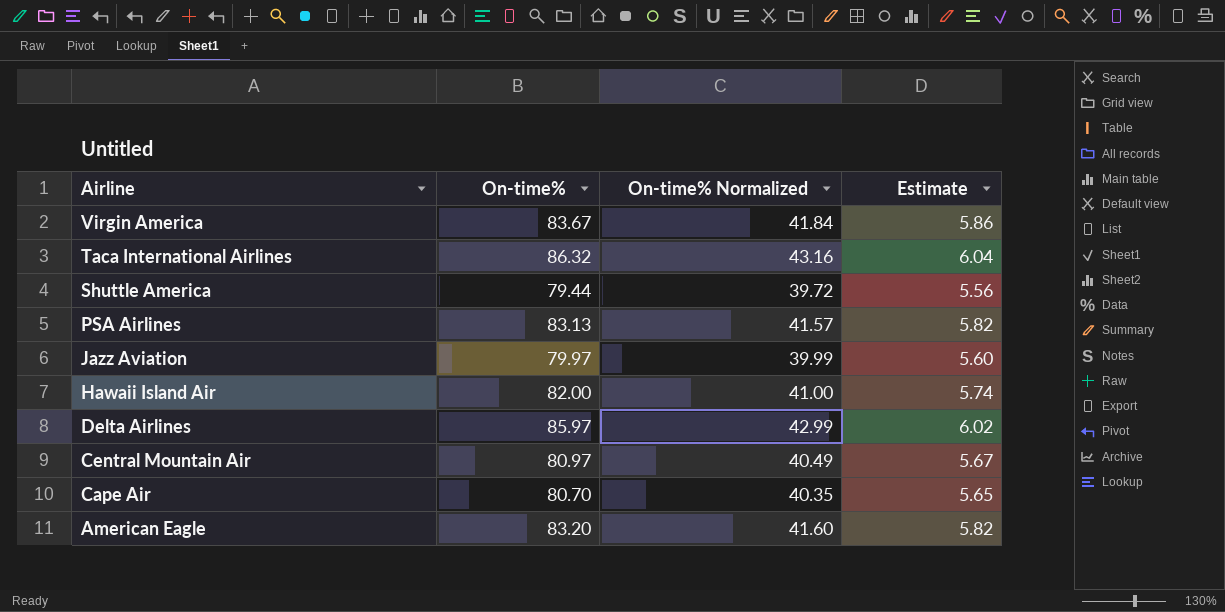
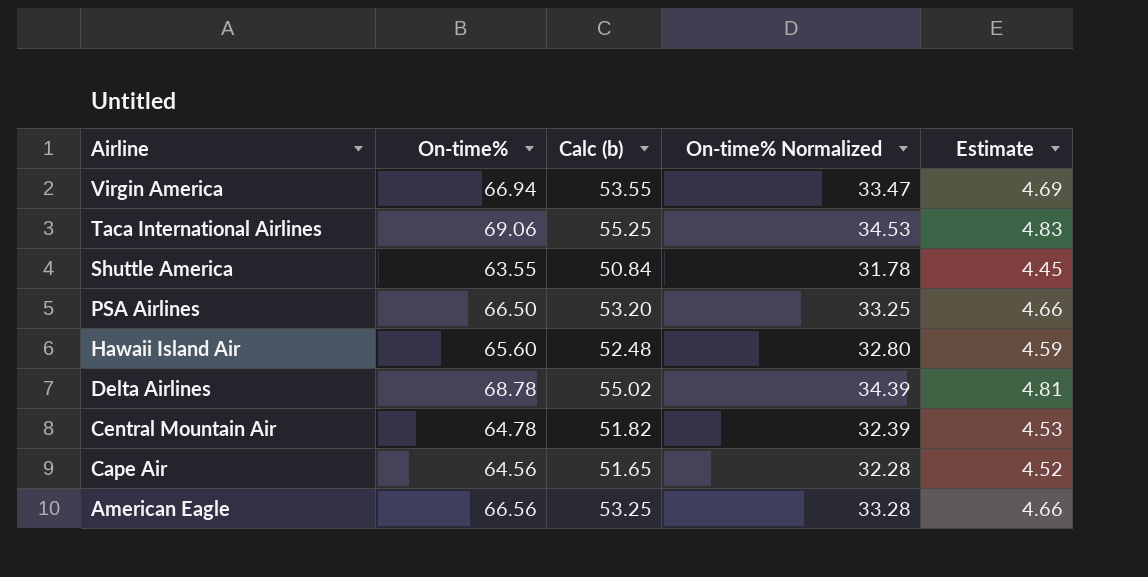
column Calc (b) | formula: none -> [On-time%] * 0.8
row Jazz Aviation: 79.97 | 39.99 | 5.60 -> none
Virgin America | On-time%: 83.67 -> 66.94
Virgin America | On-time% Normalized: 41.84 -> 33.47
Virgin America | Estimate: 5.86 -> 4.69
Taca International Airlines | On-time%: 86.32 -> 69.06
Taca International Airlines | On-time% Normalized: 43.16 -> 34.53
Taca International Airlines | Estimate: 6.04 -> 4.83
Shuttle America | On-time%: 79.44 -> 63.55
Shuttle America | On-time% Normalized: 39.72 -> 31.78
Shuttle America | Estimate: 5.56 -> 4.45
PSA Airlines | On-time%: 83.13 -> 66.50
PSA Airlines | On-time% Normalized: 41.57 -> 33.25
PSA Airlines | Estimate: 5.82 -> 4.66
Hawaii Island Air | On-time%: 82.00 -> 65.60
Hawaii Island Air | On-time% Normalized: 41.00 -> 32.80
Hawaii Island Air | Estimate: 5.74 -> 4.59
Delta Airlines | On-time%: 85.97 -> 68.78
Delta Airlines | On-time% Normalized: 42.99 -> 34.39
Delta Airlines | Estimate: 6.02 -> 4.81
Central Mountain Air | On-time%: 80.97 -> 64.78
Central Mountain Air | On-time% Normalized: 40.49 -> 32.39
Central Mountain Air | Estimate: 5.67 -> 4.53
Cape Air | On-time%: 80.70 -> 64.56
Cape Air | On-time% Normalized: 40.35 -> 32.28
Cape Air | Estimate: 5.65 -> 4.52
American Eagle | On-time%: 83.20 -> 66.56
American Eagle | On-time% Normalized: 41.60 -> 33.28
American Eagle | Estimate: 5.82 -> 4.66

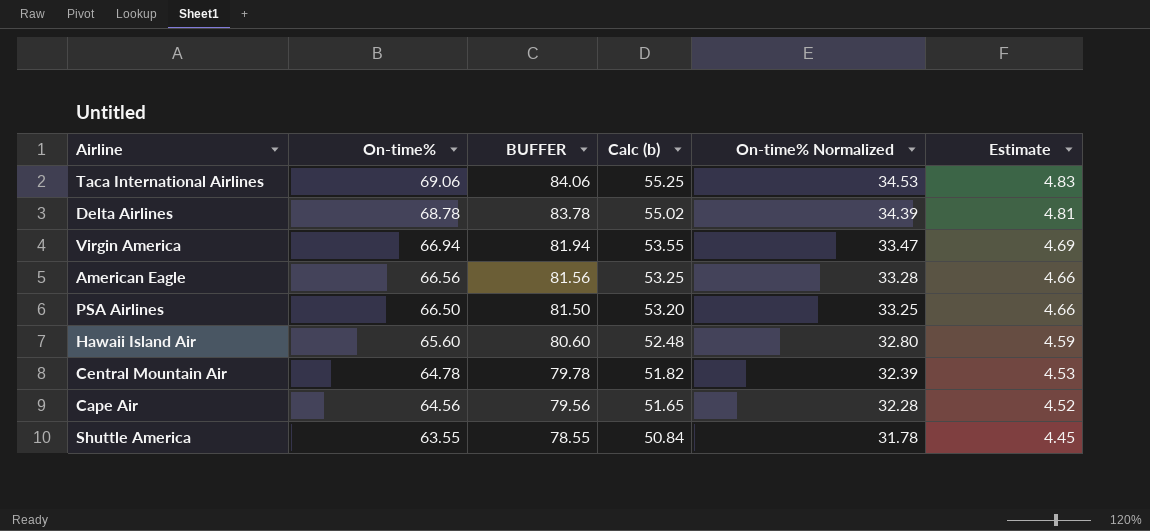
row order: Airline descending -> On-time% descending
column BUFFER | formula: none -> [On-time%] + 15

